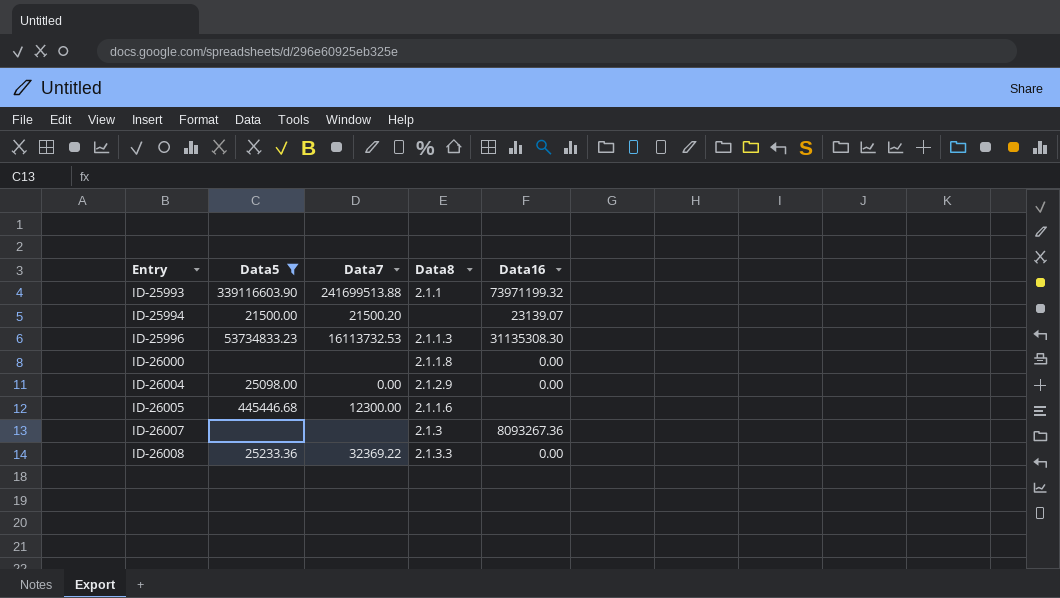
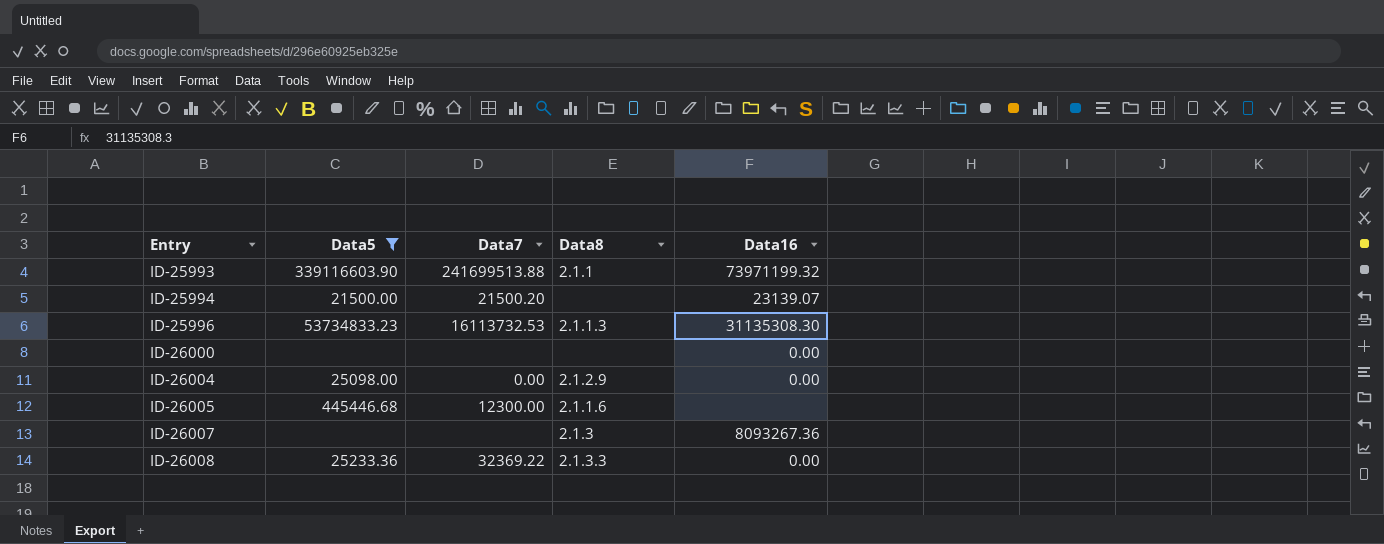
ID-26000 | Data8: 2.1.1.8 -> none

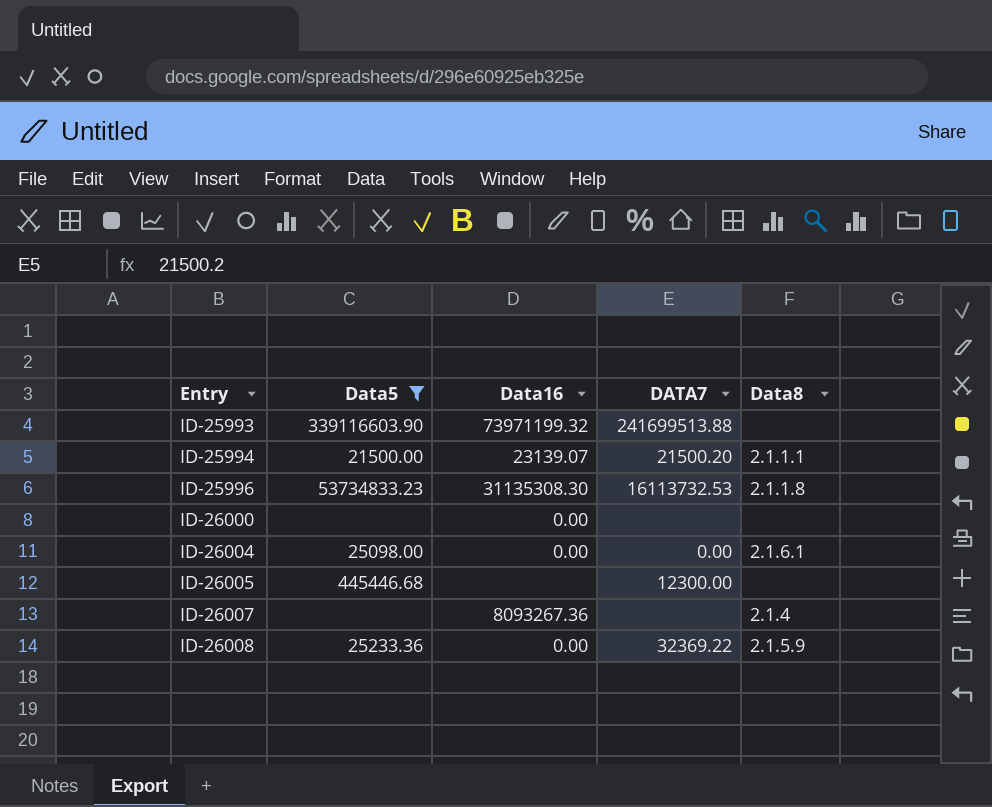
column Data16 | position: 5 -> 3
column name: Data7 -> DATA7
ID-25993 | Data8: 2.1.1 -> none
ID-25994 | Data8: none -> 2.1.1.1
ID-25996 | Data8: 2.1.1.3 -> 2.1.1.8
ID-26004 | Data8: 2.1.2.9 -> 2.1.6.1
ID-26005 | Data8: 2.1.1.6 -> none
ID-26007 | Data8: 2.1.3 -> 2.1.4
ID-26008 | Data8: 2.1.3.3 -> 2.1.5.9

